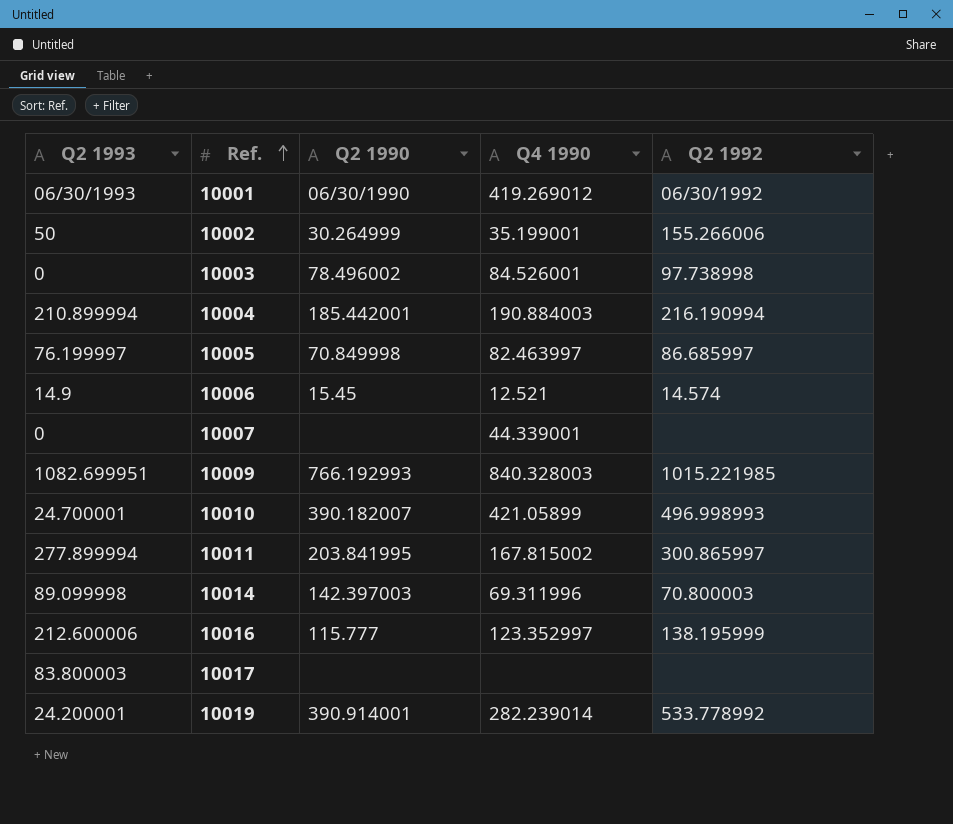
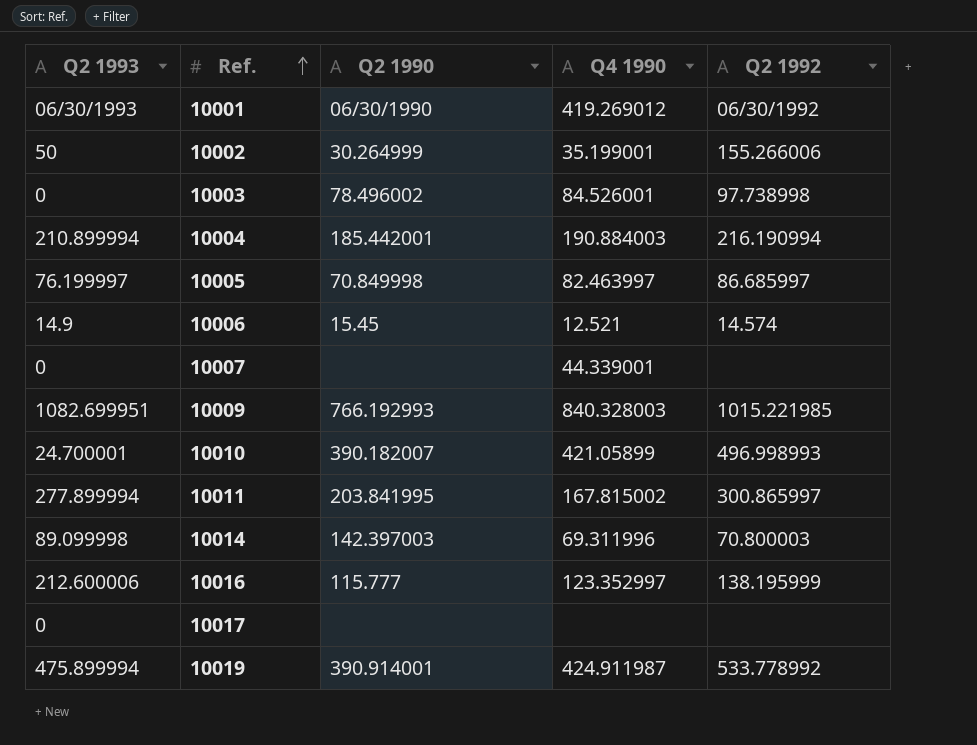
10017 | Q2 1993: 83.800003 -> 0
10019 | Q2 1993: 24.200001 -> 475.899994
10019 | Q4 1990: 282.239014 -> 424.911987

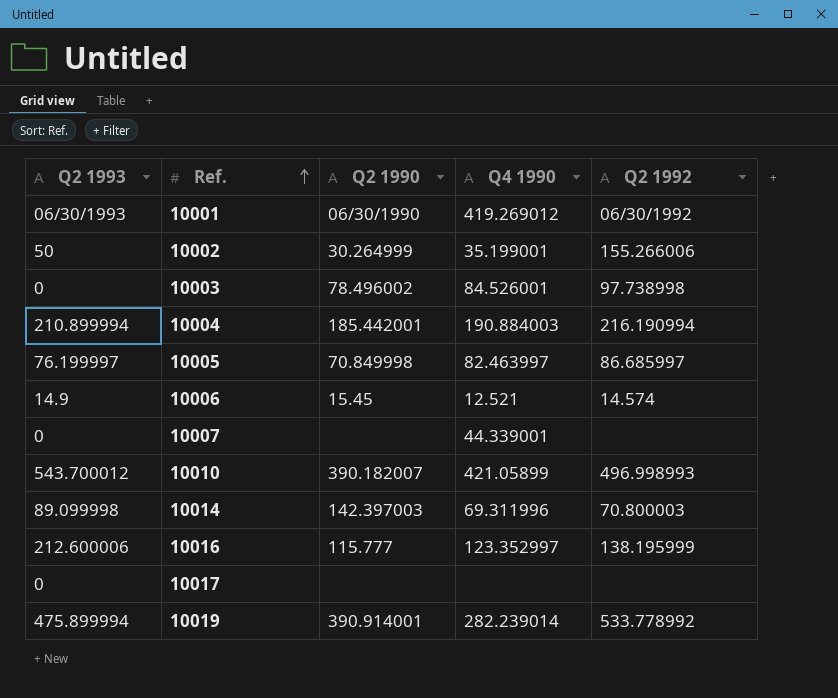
row 10009: 1082.699951 | 766.192993 | 840.328003 | 1015.221985 -> none
row 10011: 277.899994 | 203.841995 | 167.815002 | 300.865997 -> none
10010 | Q2 1993: 24.700001 -> 543.700012
10019 | Q4 1990: 424.911987 -> 282.239014

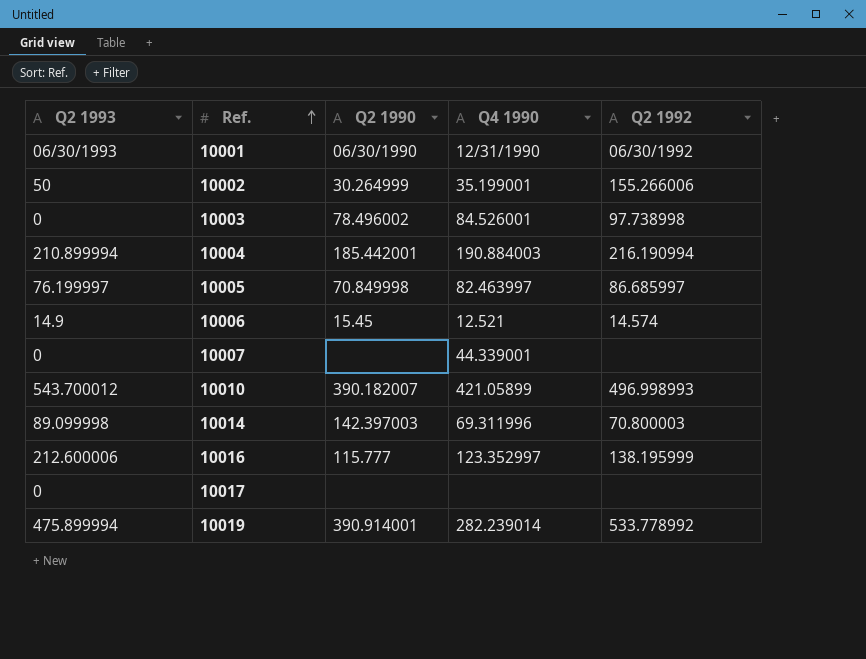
10001 | Q4 1990: 419.269012 -> 12/31/1990

